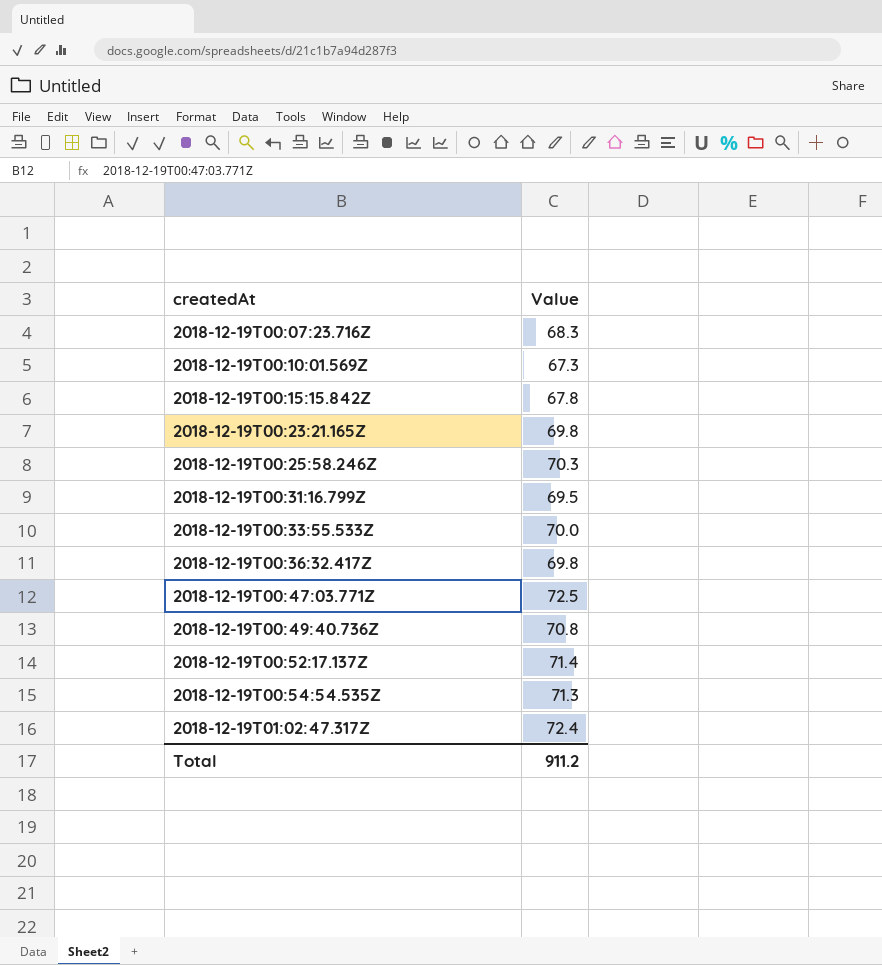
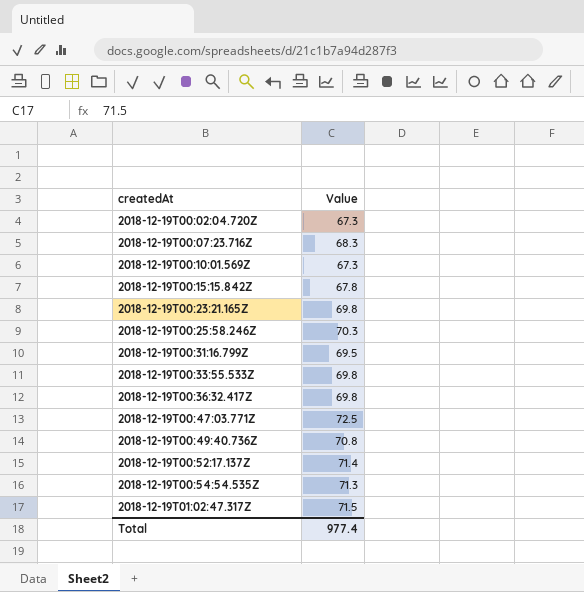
row 2018-12-19T00:02:04.720Z: none -> 67.3
2018-12-19T00:33:55.533Z | Value: 70.0 -> 69.8
2018-12-19T01:02:47.317Z | Value: 72.4 -> 71.5
Total | Value: 911.2 -> 977.4

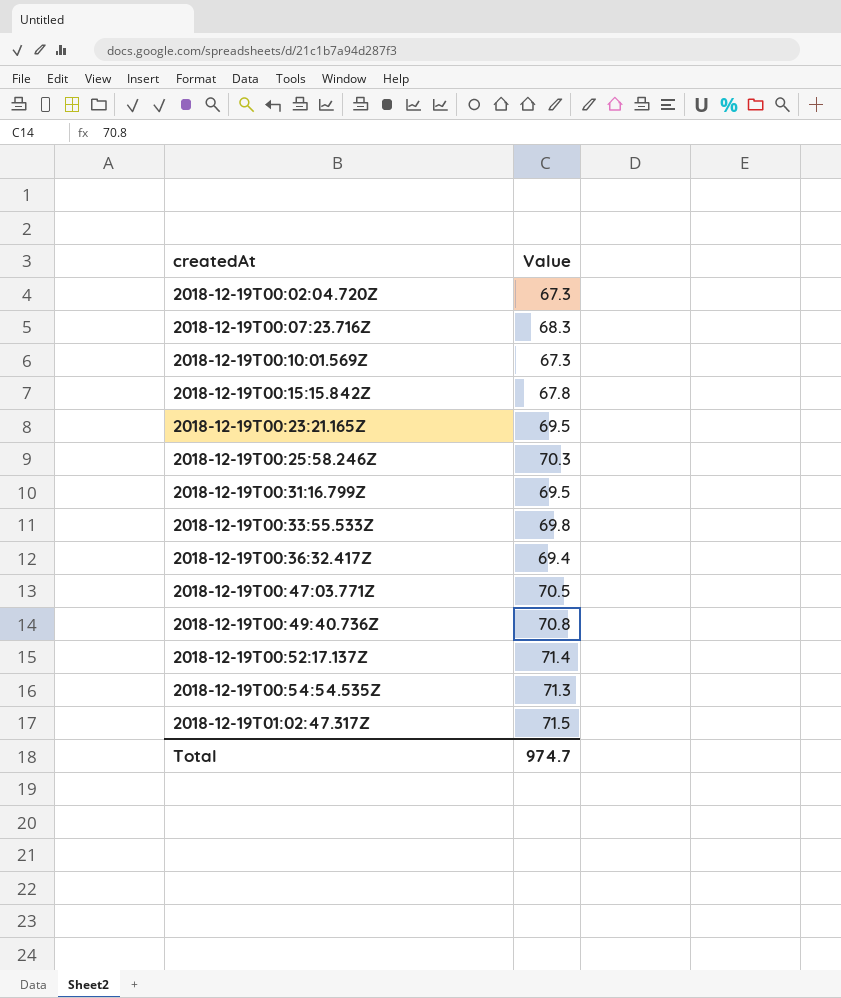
2018-12-19T00:23:21.165Z | Value: 69.8 -> 69.5
2018-12-19T00:36:32.417Z | Value: 69.8 -> 69.4
2018-12-19T00:47:03.771Z | Value: 72.5 -> 70.5
Total | Value: 977.4 -> 974.7

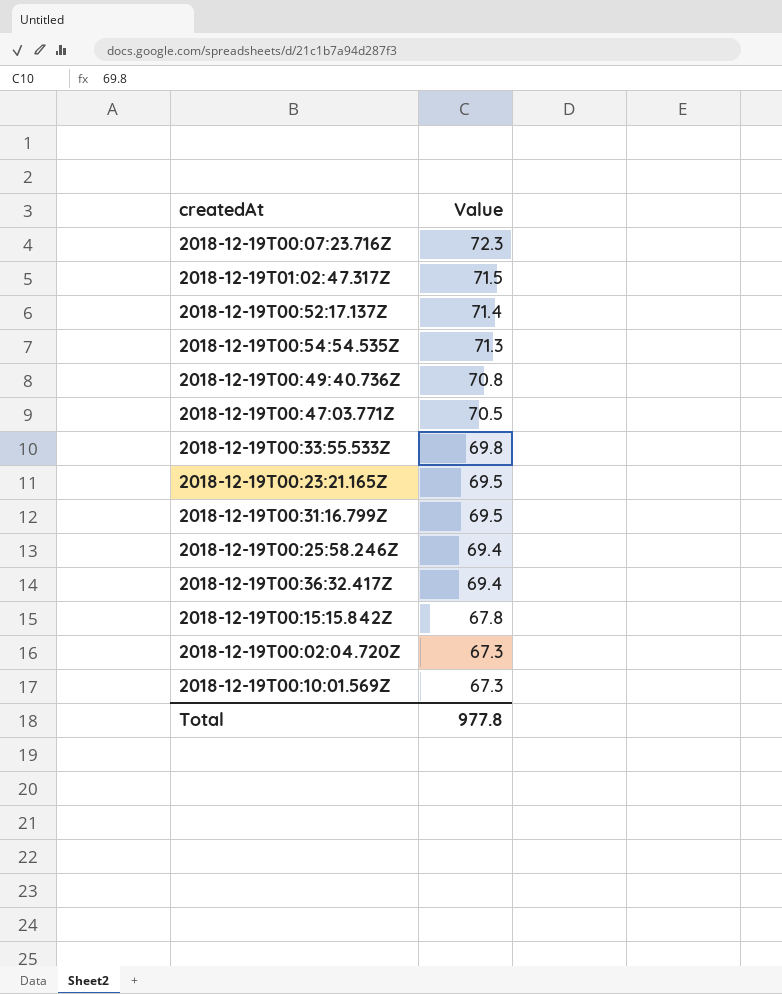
row order: createdAt ascending -> Value descending
2018-12-19T00:07:23.716Z | Value: 68.3 -> 72.3
2018-12-19T00:25:58.246Z | Value: 70.3 -> 69.4
Total | Value: 974.7 -> 977.8

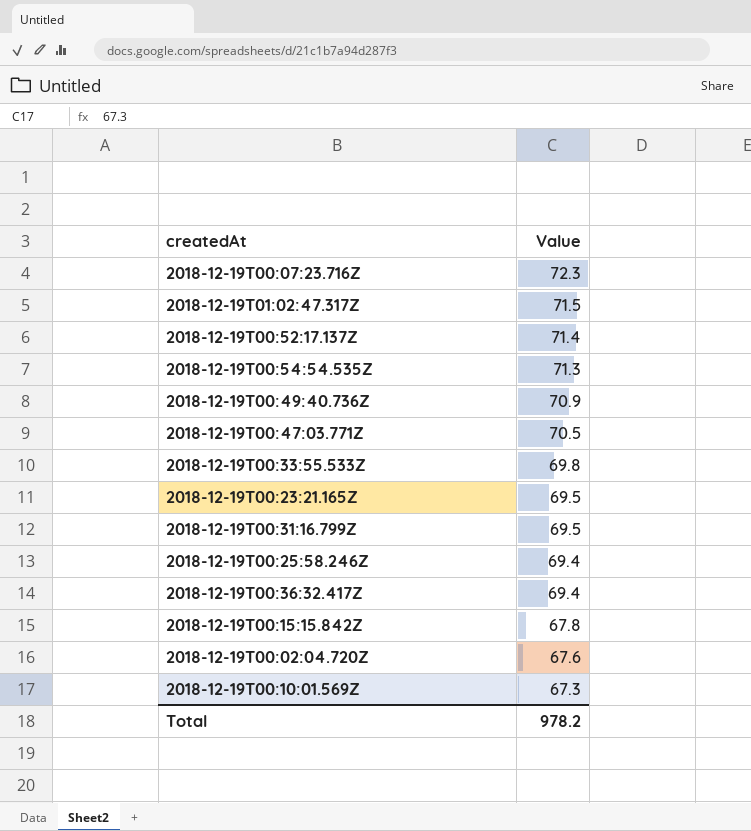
2018-12-19T00:49:40.736Z | Value: 70.8 -> 70.9
2018-12-19T00:02:04.720Z | Value: 67.3 -> 67.6
Total | Value: 977.8 -> 978.2

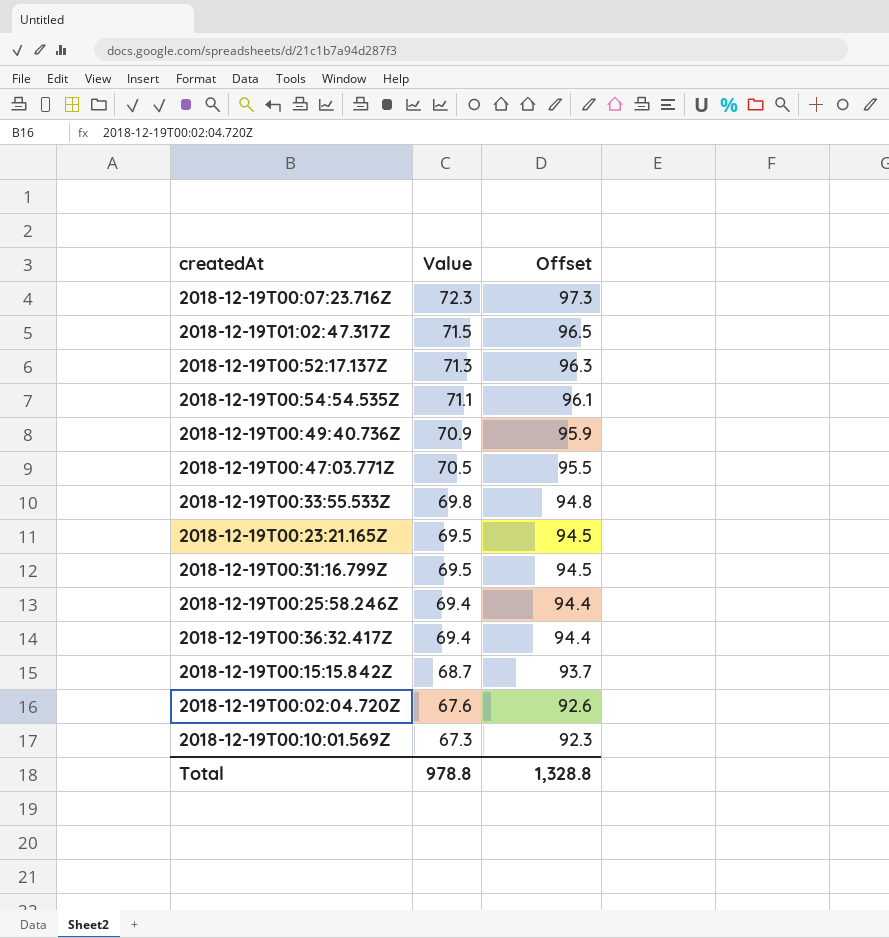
column Offset | formula: none -> [Value] + 25
2018-12-19T00:52:17.137Z | Value: 71.4 -> 71.3
2018-12-19T00:54:54.535Z | Value: 71.3 -> 71.1
2018-12-19T00:15:15.842Z | Value: 67.8 -> 68.7
Total | Value: 978.2 -> 978.8

